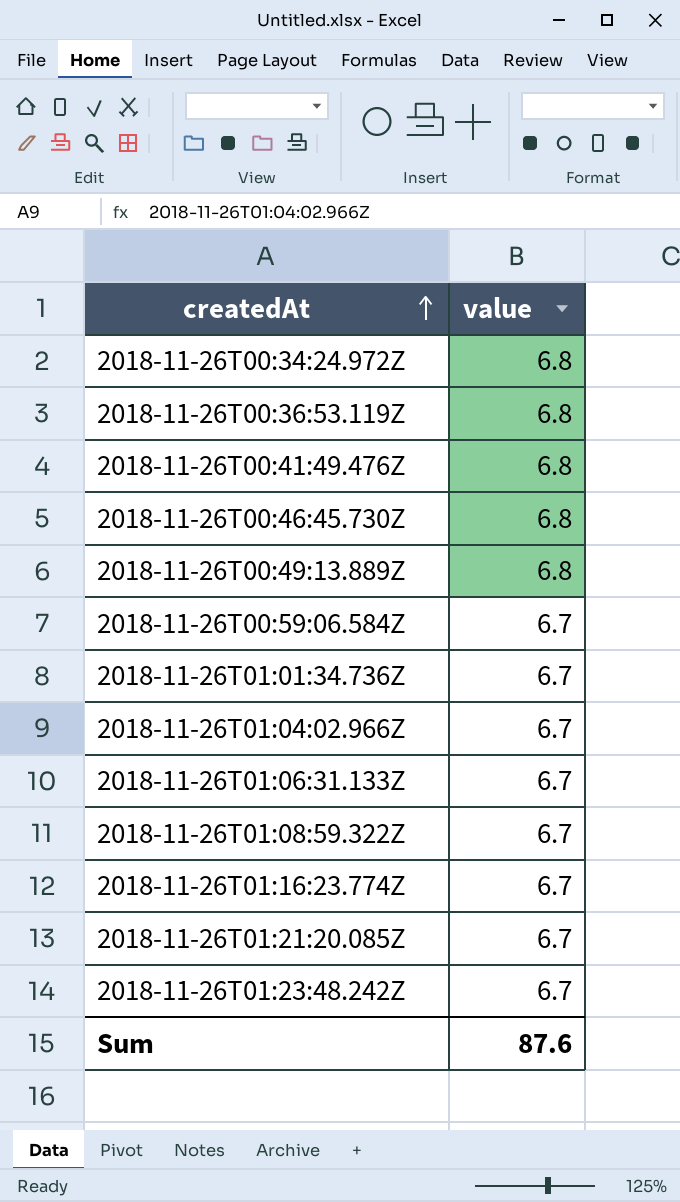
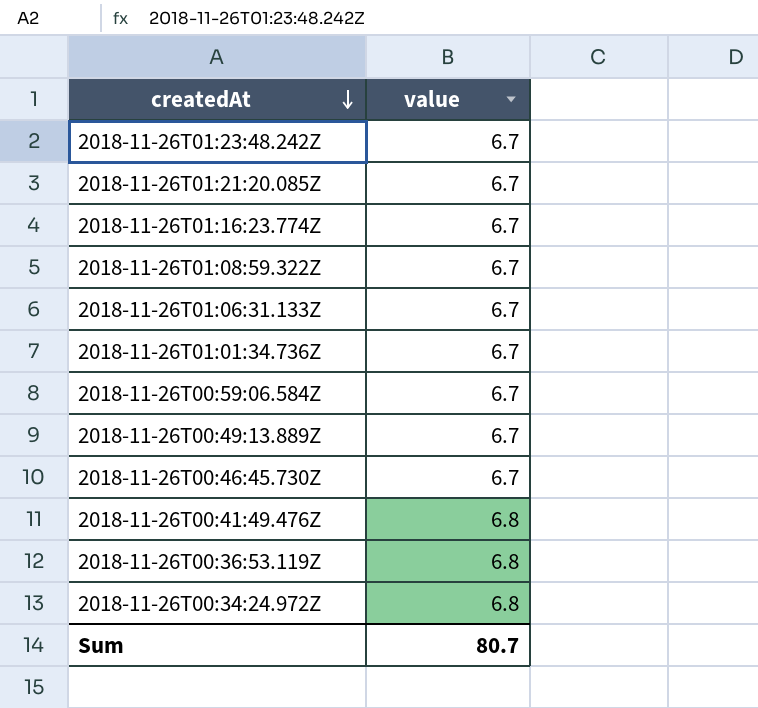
row order: createdAt ascending -> createdAt descending
row 2018-11-26T01:04:02.966Z: 6.7 -> none
2018-11-26T00:49:13.889Z | value: 6.8 -> 6.7
2018-11-26T00:46:45.730Z | value: 6.8 -> 6.7
Sum | value: 87.6 -> 80.7

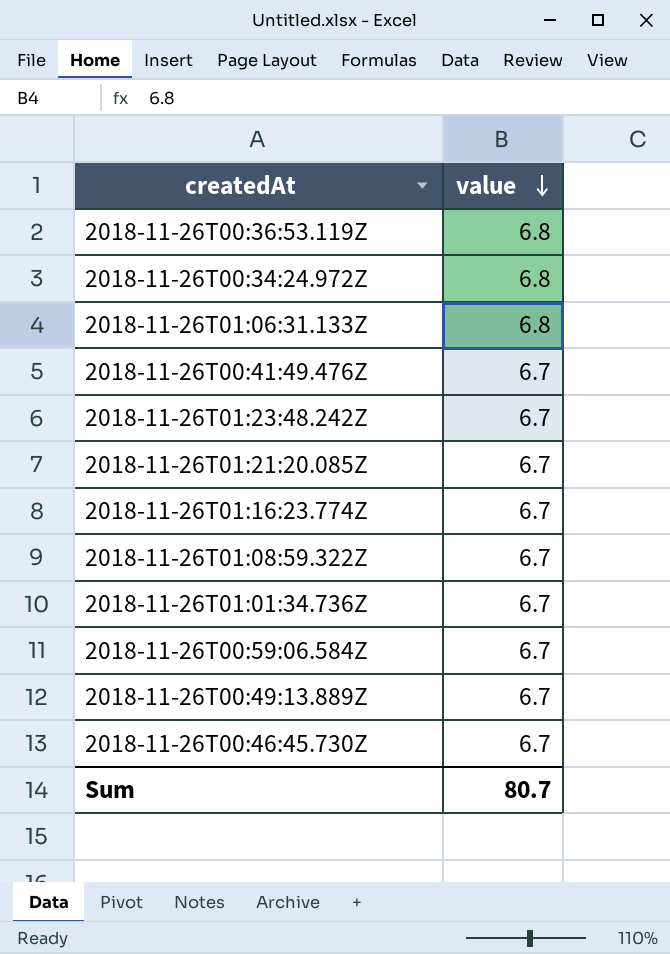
row order: createdAt descending -> value descending
2018-11-26T01:06:31.133Z | value: 6.7 -> 6.8
2018-11-26T00:41:49.476Z | value: 6.8 -> 6.7

